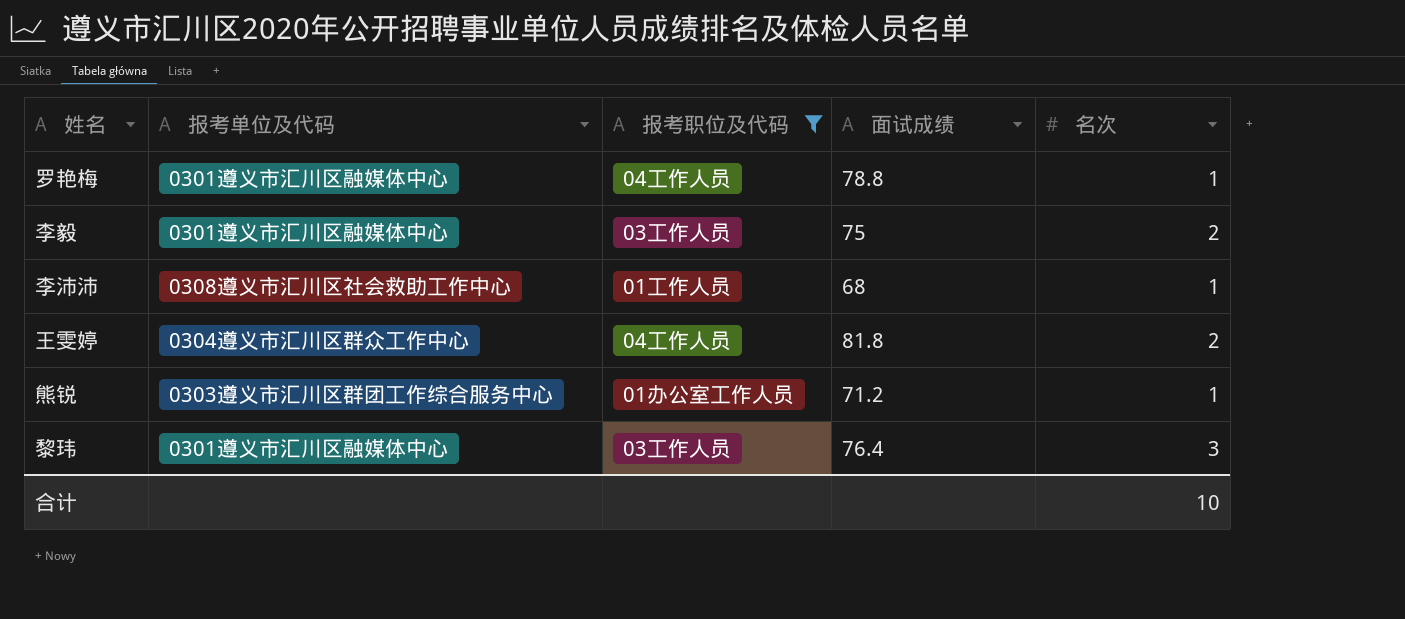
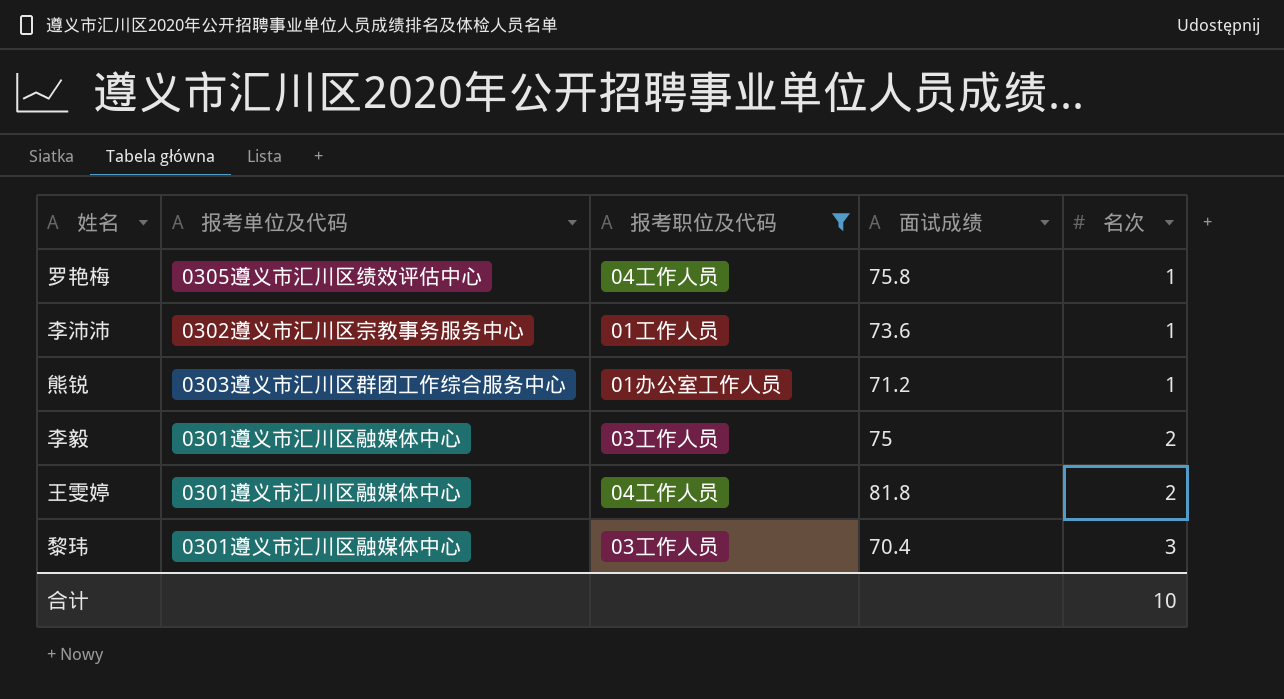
row order: none -> 名次 ascending
罗艳梅 | 报考单位及代码: 0301遵义市汇川区融媒体中心 -> 0305遵义市汇川区绩效评估中心
罗艳梅 | 面试成绩: 78.8 -> 75.8
李沛沛 | 报考单位及代码: 0308遵义市汇川区社会救助工作中心 -> 0302遵义市汇川区宗教事务服务中心
李沛沛 | 面试成绩: 68 -> 73.6
王雯婷 | 报考单位及代码: 0304遵义市汇川区群众工作中心 -> 0301遵义市汇川区融媒体中心
黎玮 | 面试成绩: 76.4 -> 70.4

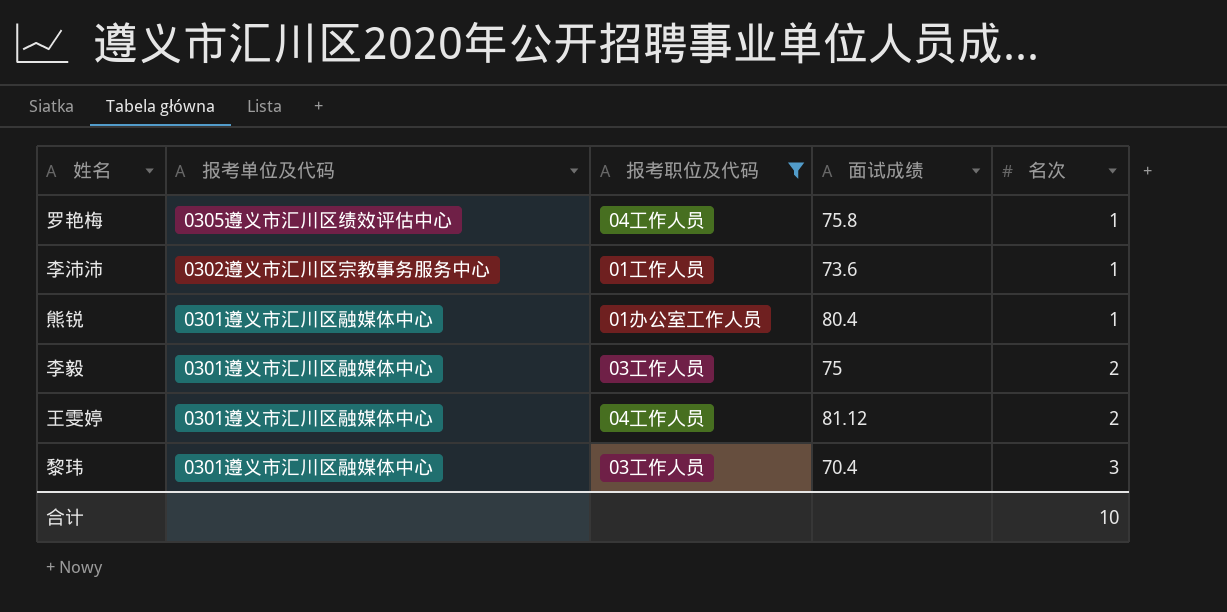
熊锐 | 报考单位及代码: 0303遵义市汇川区群团工作综合服务中心 -> 0301遵义市汇川区融媒体中心
熊锐 | 面试成绩: 71.2 -> 80.4
王雯婷 | 面试成绩: 81.8 -> 81.12

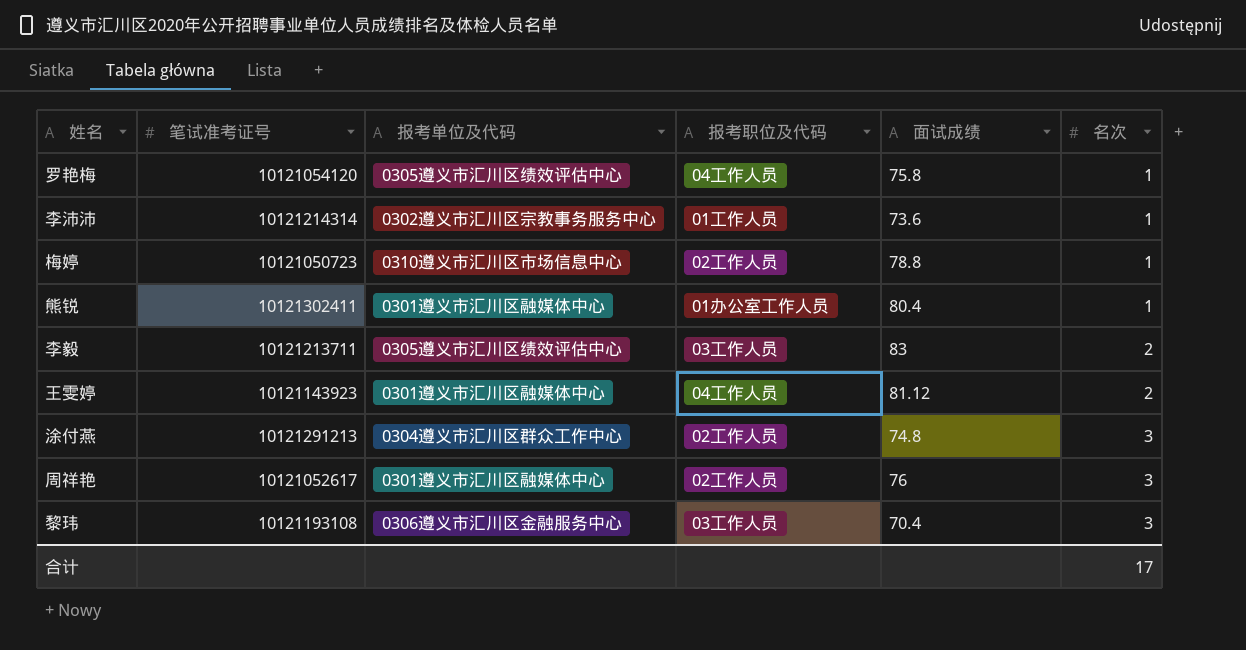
filter: 报考职位及代码 != 02工作人员 -> none
column 笔试准考证号 | position: none -> 2
李毅 | 报考单位及代码: 0301遵义市汇川区融媒体中心 -> 0305遵义市汇川区绩效评估中心
李毅 | 面试成绩: 75 -> 83
黎玮 | 报考单位及代码: 0301遵义市汇川区融媒体中心 -> 0306遵义市汇川区金融服务中心
合计 | 名次: 10 -> 17

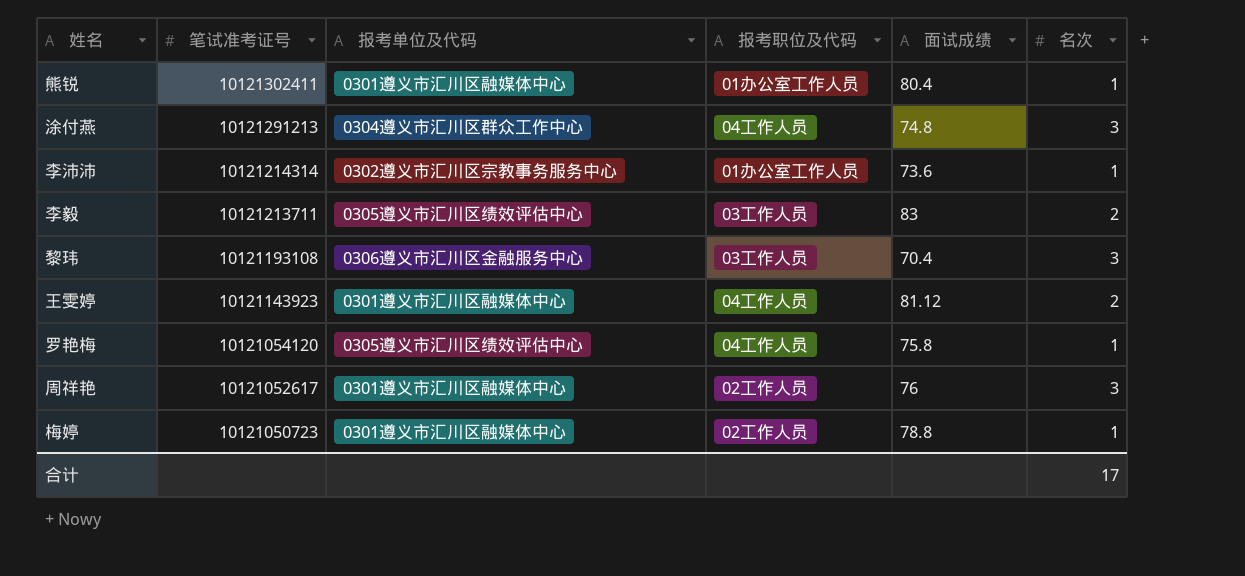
row order: 名次 ascending -> 笔试准考证号 descending
涂付燕 | 报考职位及代码: 02工作人员 -> 04工作人员
李沛沛 | 报考职位及代码: 01工作人员 -> 01办公室工作人员
梅婷 | 报考单位及代码: 0310遵义市汇川区市场信息中心 -> 0301遵义市汇川区融媒体中心

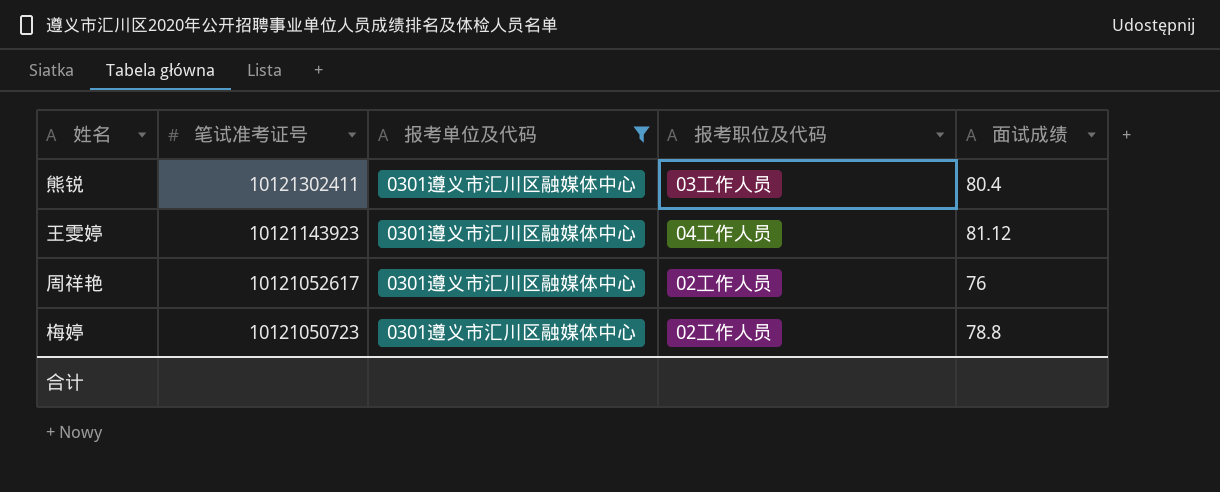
filter: none -> 报考单位及代码 = 0301遵义市汇川区融媒体中心
column 名次 | position: 6 -> none
熊锐 | 报考职位及代码: 01办公室工作人员 -> 03工作人员

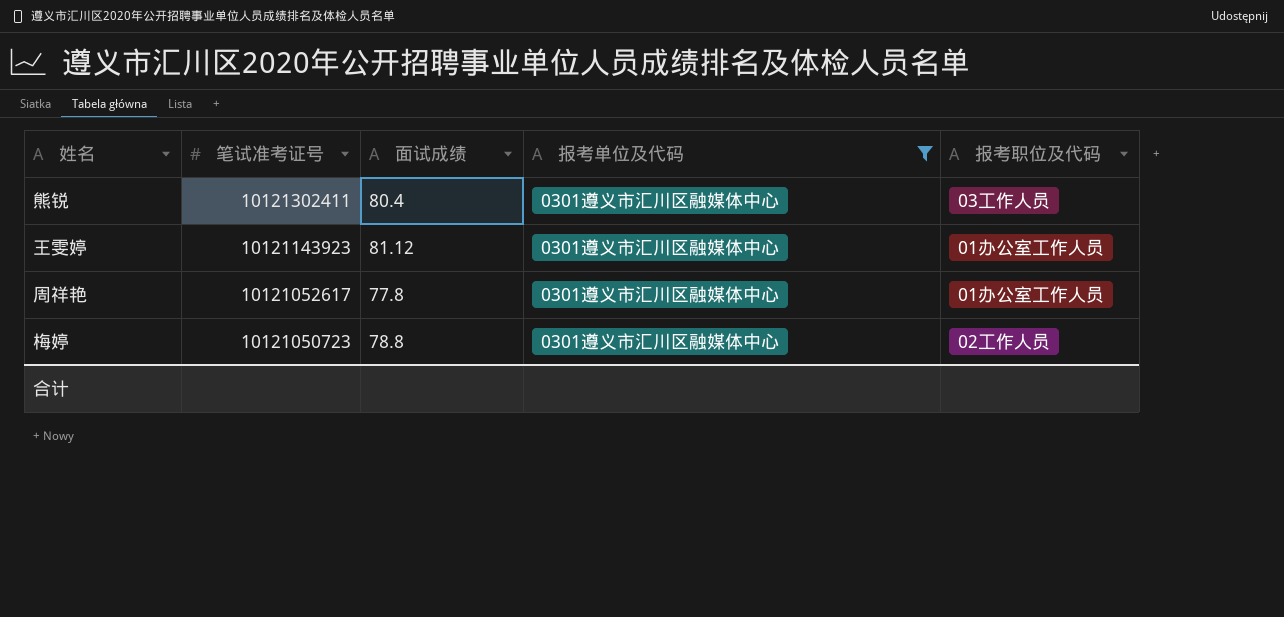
column 面试成绩 | position: 5 -> 3
王雯婷 | 报考职位及代码: 04工作人员 -> 01办公室工作人员
周祥艳 | 面试成绩: 76 -> 77.8
周祥艳 | 报考职位及代码: 02工作人员 -> 01办公室工作人员

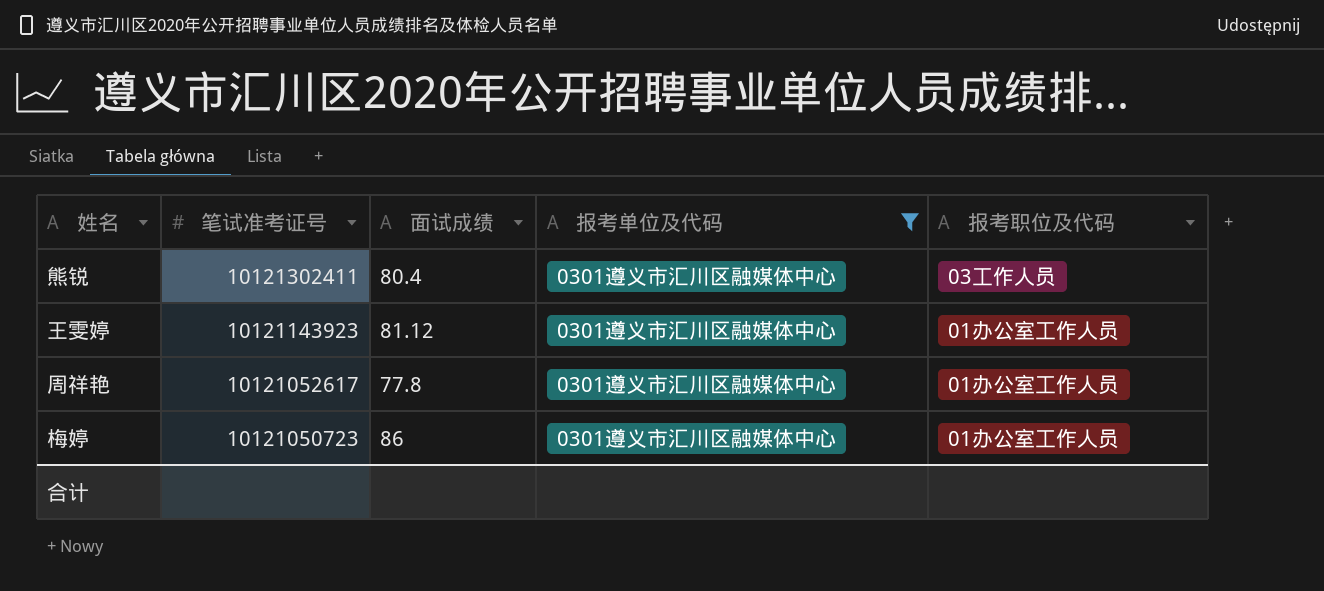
梅婷 | 面试成绩: 78.8 -> 86
梅婷 | 报考职位及代码: 02工作人员 -> 01办公室工作人员

